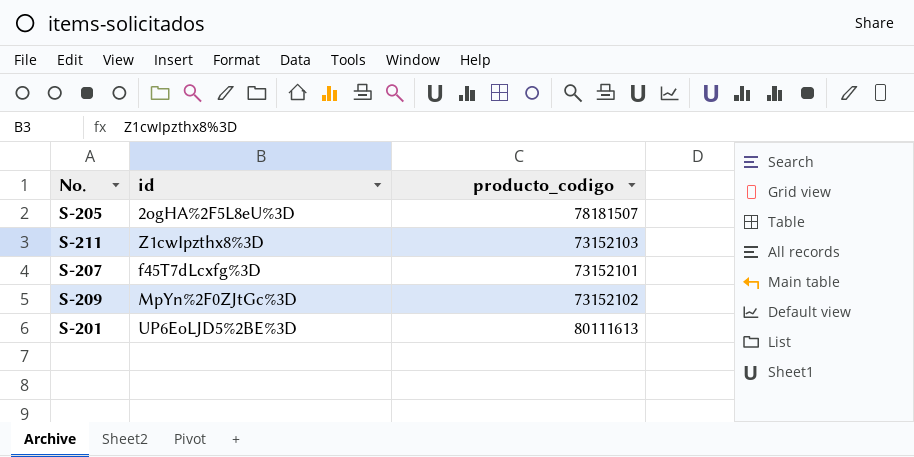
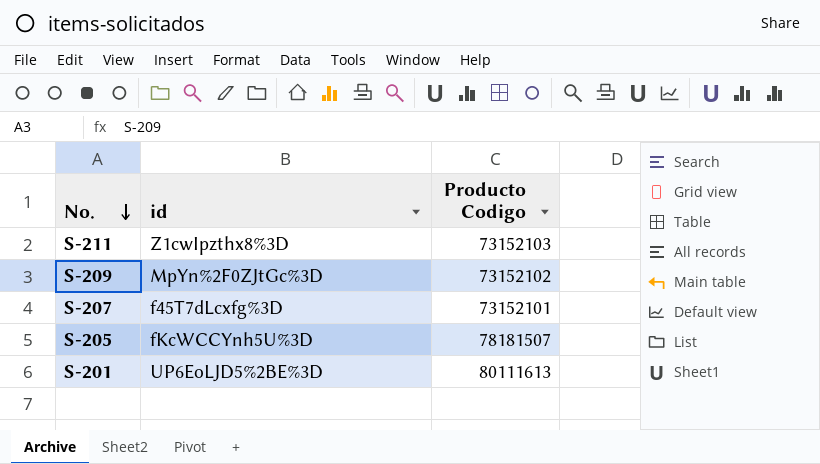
row order: none -> No. descending
column name: producto_codigo -> Producto Codigo
S-205 | id: 2ogHA%2F5L8eU%3D -> fKcWCCYnh5U%3D

